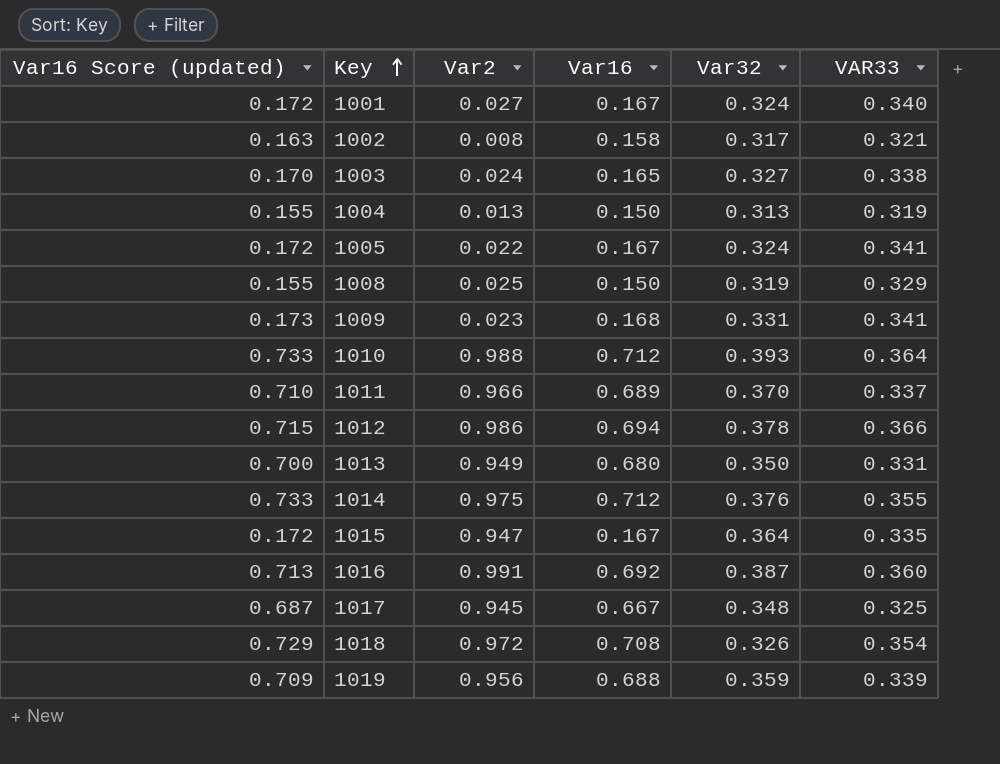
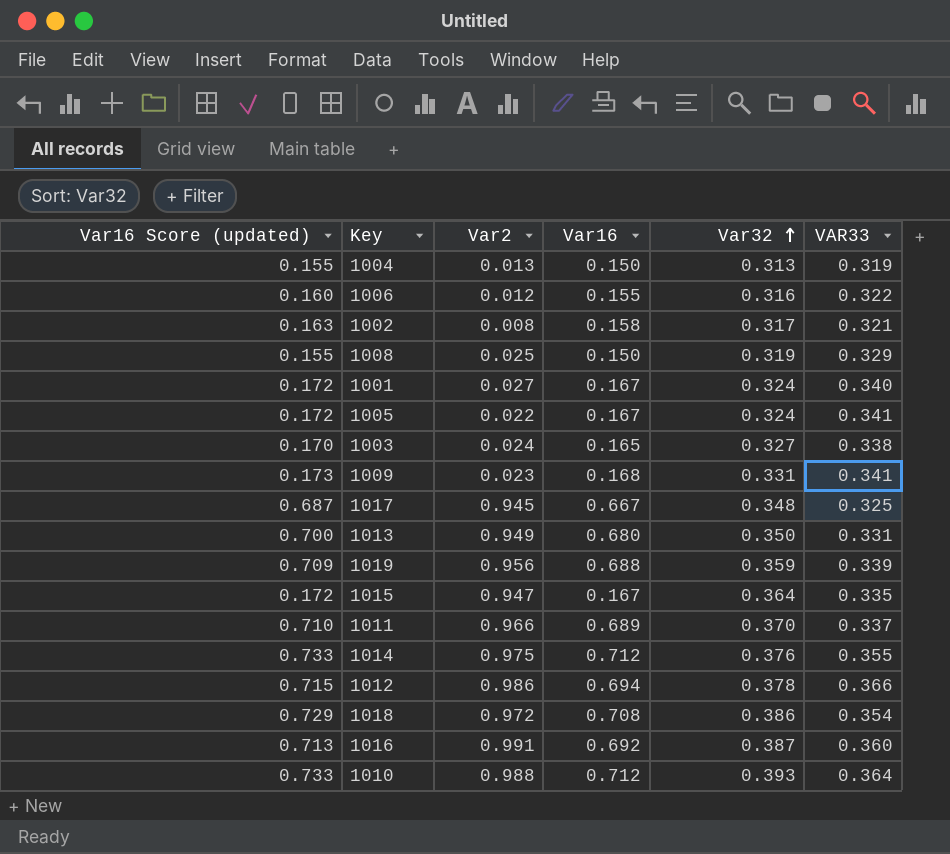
row order: Key ascending -> Var32 ascending
row 1006: none -> 0.160 | 0.012 | 0.155 | 0.316 | 0.322
1018 | Var32: 0.326 -> 0.386

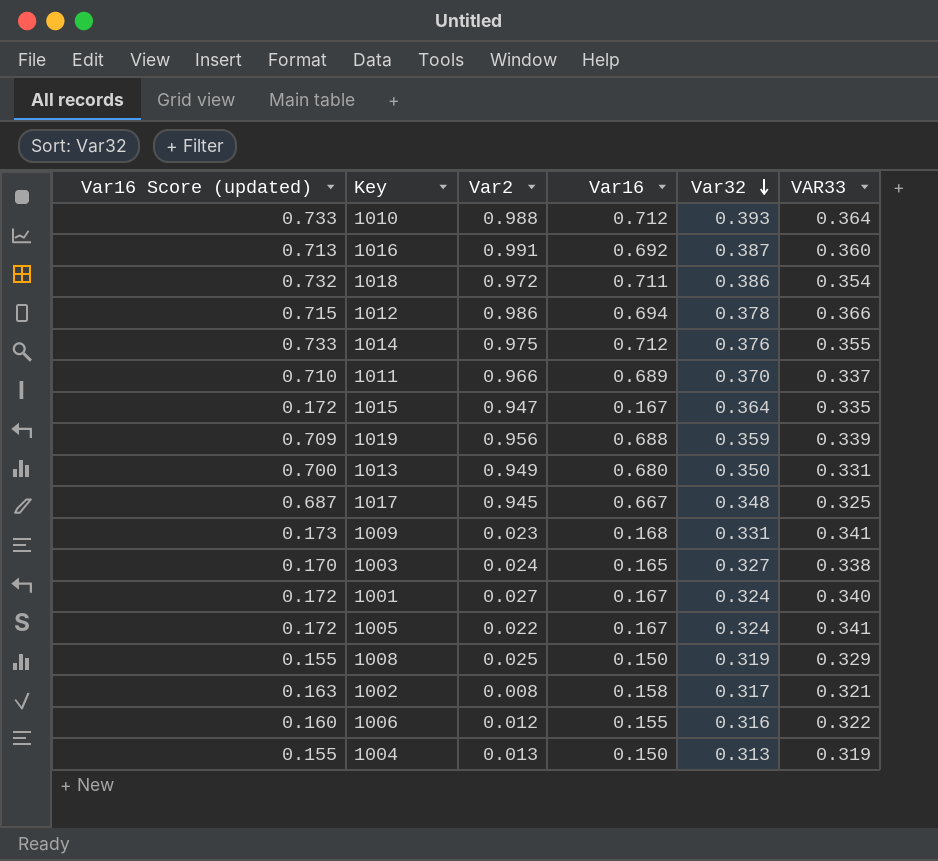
row order: Var32 ascending -> Var32 descending
1018 | Var16 Score (updated): 0.729 -> 0.732
1018 | Var16: 0.708 -> 0.711

